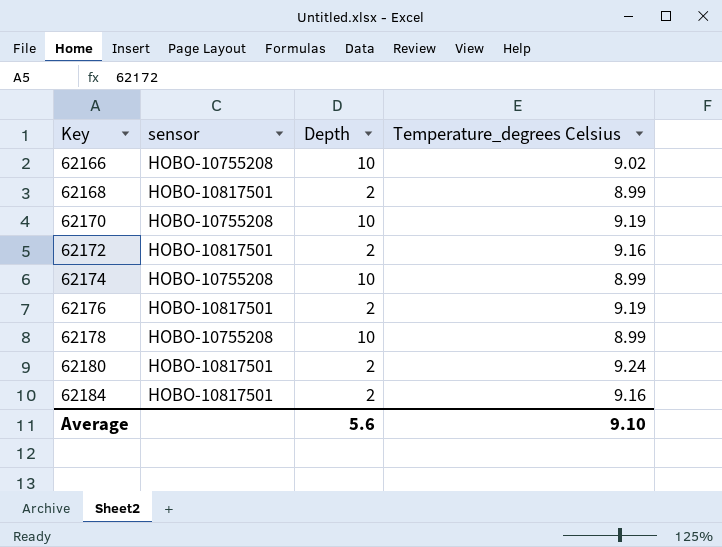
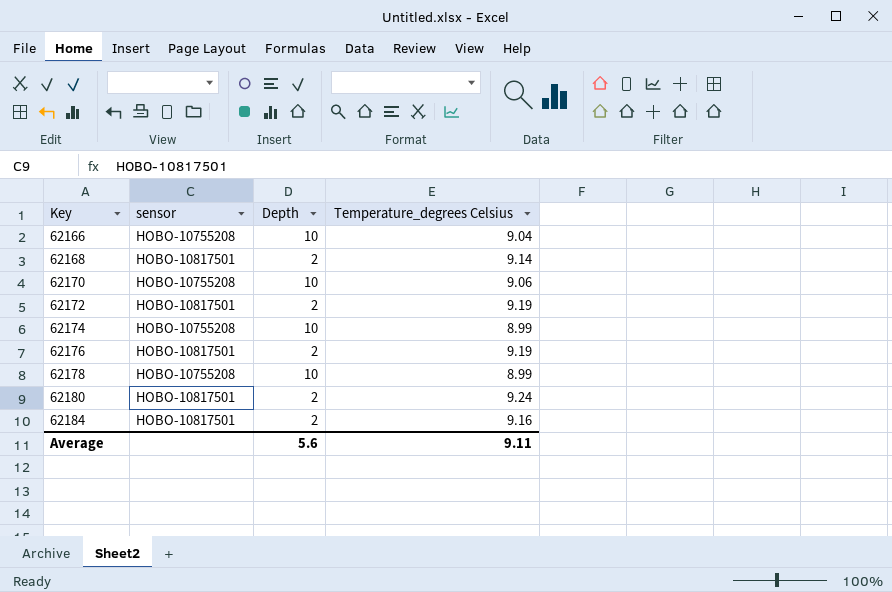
62166 | Temperature_degrees Celsius: 9.02 -> 9.04
62168 | Temperature_degrees Celsius: 8.99 -> 9.14
62170 | Temperature_degrees Celsius: 9.19 -> 9.06
62172 | Temperature_degrees Celsius: 9.16 -> 9.19
Average | Temperature_degrees Celsius: 9.10 -> 9.11

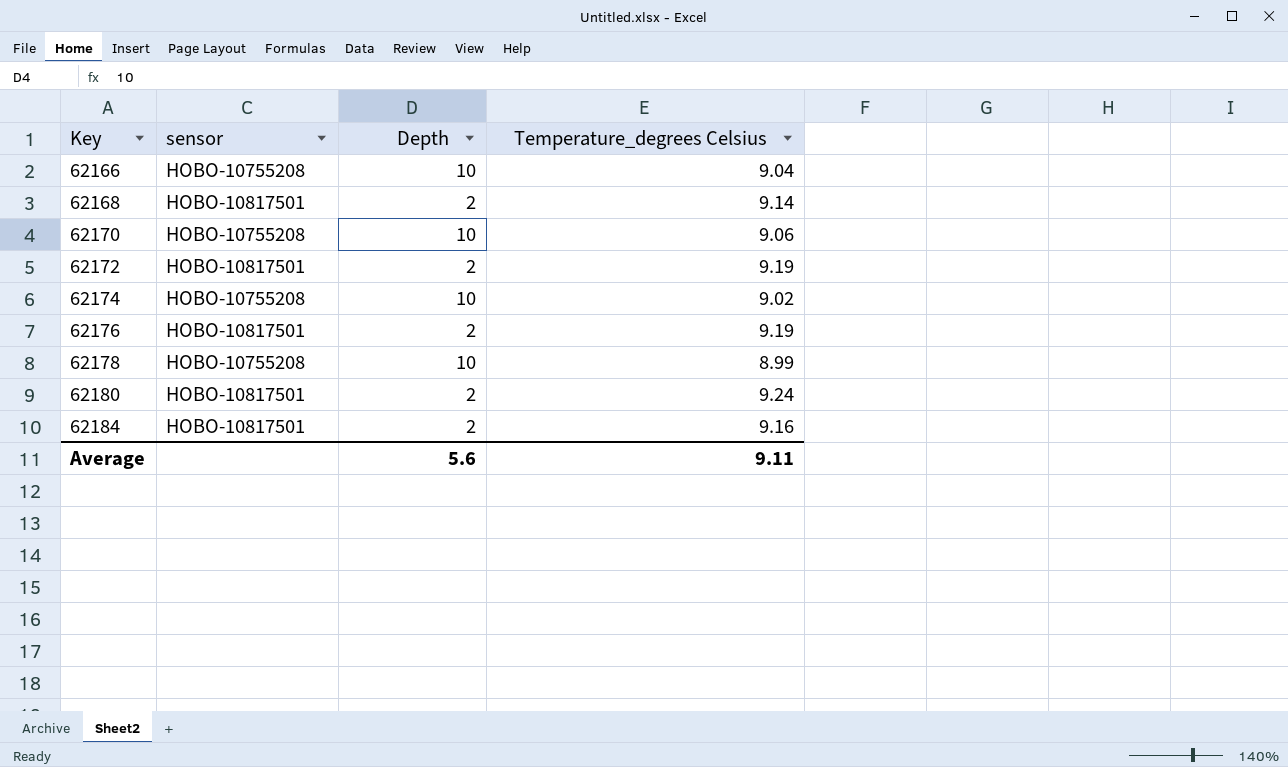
62174 | Temperature_degrees Celsius: 8.99 -> 9.02

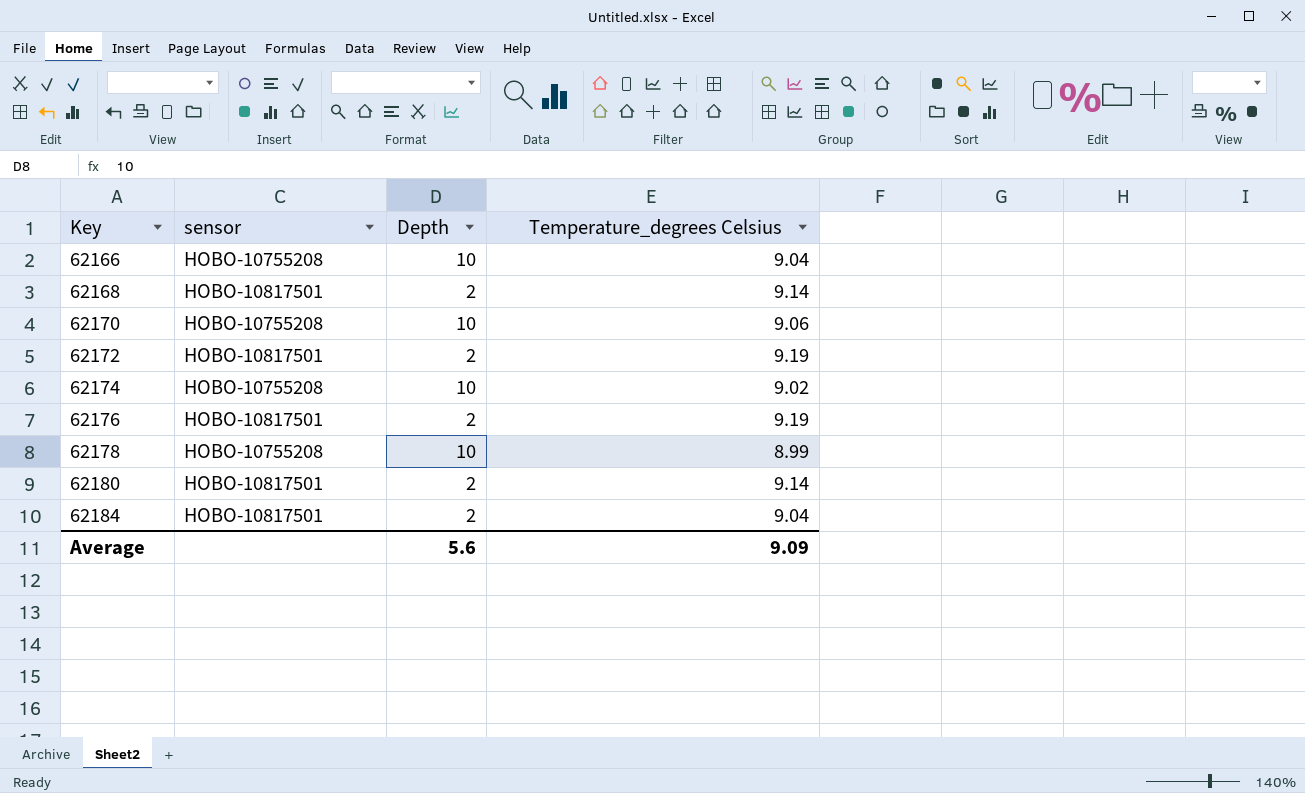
62180 | Temperature_degrees Celsius: 9.24 -> 9.14
62184 | Temperature_degrees Celsius: 9.16 -> 9.04
Average | Temperature_degrees Celsius: 9.11 -> 9.09

